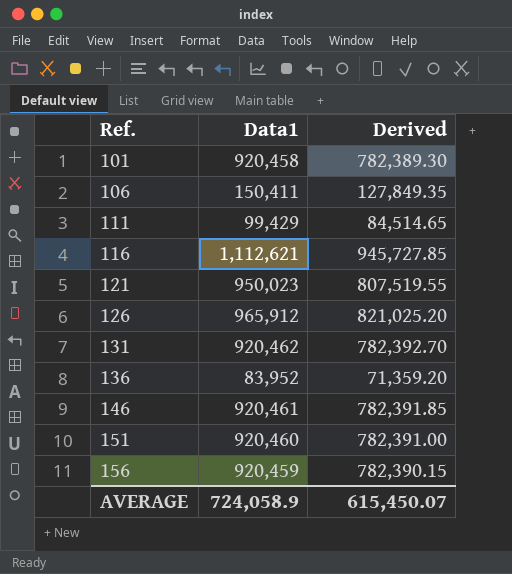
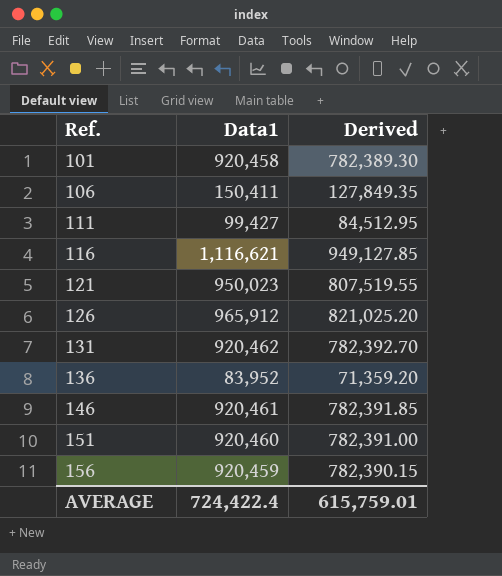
111 | Data1: 99,429 -> 99,427
111 | Derived: 84,514.65 -> 84,512.95
116 | Data1: 1,112,621 -> 1,116,621
116 | Derived: 945,727.85 -> 949,127.85
AVERAGE | Data1: 724,058.9 -> 724,422.4
AVERAGE | Derived: 615,450.07 -> 615,759.01

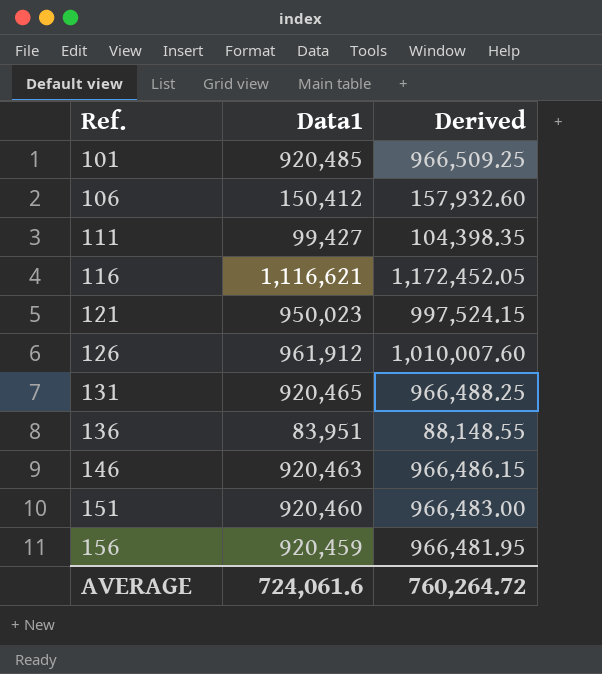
column Derived | formula: [Data1] * 0.85 -> [Data1] * 1.05
101 | Data1: 920,458 -> 920,485
106 | Data1: 150,411 -> 150,412
126 | Data1: 965,912 -> 961,912
131 | Data1: 920,462 -> 920,465
136 | Data1: 83,952 -> 83,951
146 | Data1: 920,461 -> 920,463
AVERAGE | Data1: 724,422.4 -> 724,061.6
AVERAGE | Derived: 615,759.01 -> 760,264.72

